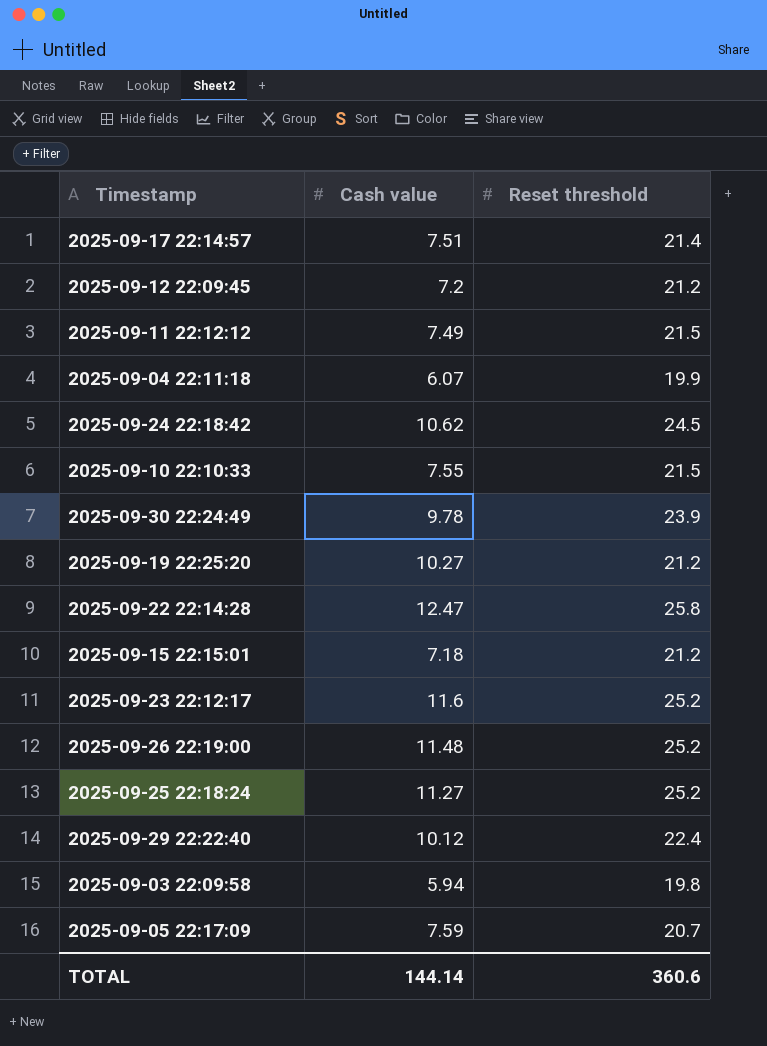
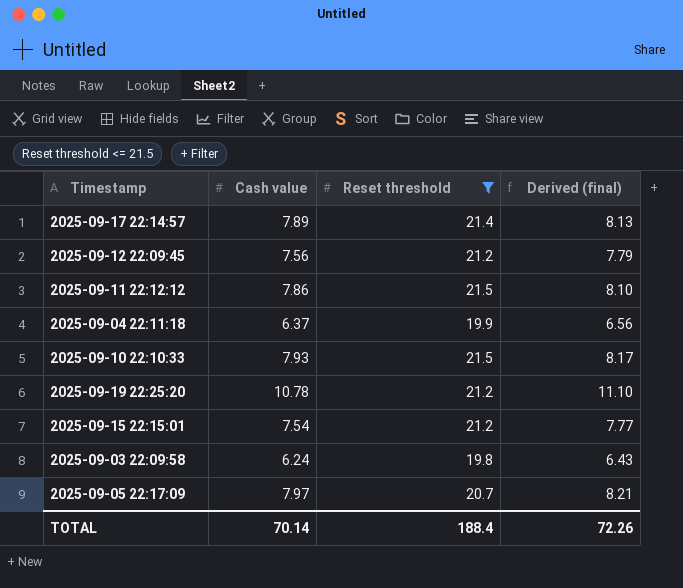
filter: none -> Reset threshold <= 21.5
column Derived (final) | formula: none -> [Cash value] * 1.03
2025-09-17 22:14:57 | Cash value: 7.51 -> 7.89
2025-09-12 22:09:45 | Cash value: 7.2 -> 7.56
2025-09-11 22:12:12 | Cash value: 7.49 -> 7.86
2025-09-04 22:11:18 | Cash value: 6.07 -> 6.37
2025-09-10 22:10:33 | Cash value: 7.55 -> 7.93
2025-09-19 22:25:20 | Cash value: 10.27 -> 10.78
2025-09-15 22:15:01 | Cash value: 7.18 -> 7.54
2025-09-03 22:09:58 | Cash value: 5.94 -> 6.24
2025-09-05 22:17:09 | Cash value: 7.59 -> 7.97
TOTAL | Cash value: 144.14 -> 70.14
TOTAL | Reset threshold: 360.6 -> 188.4

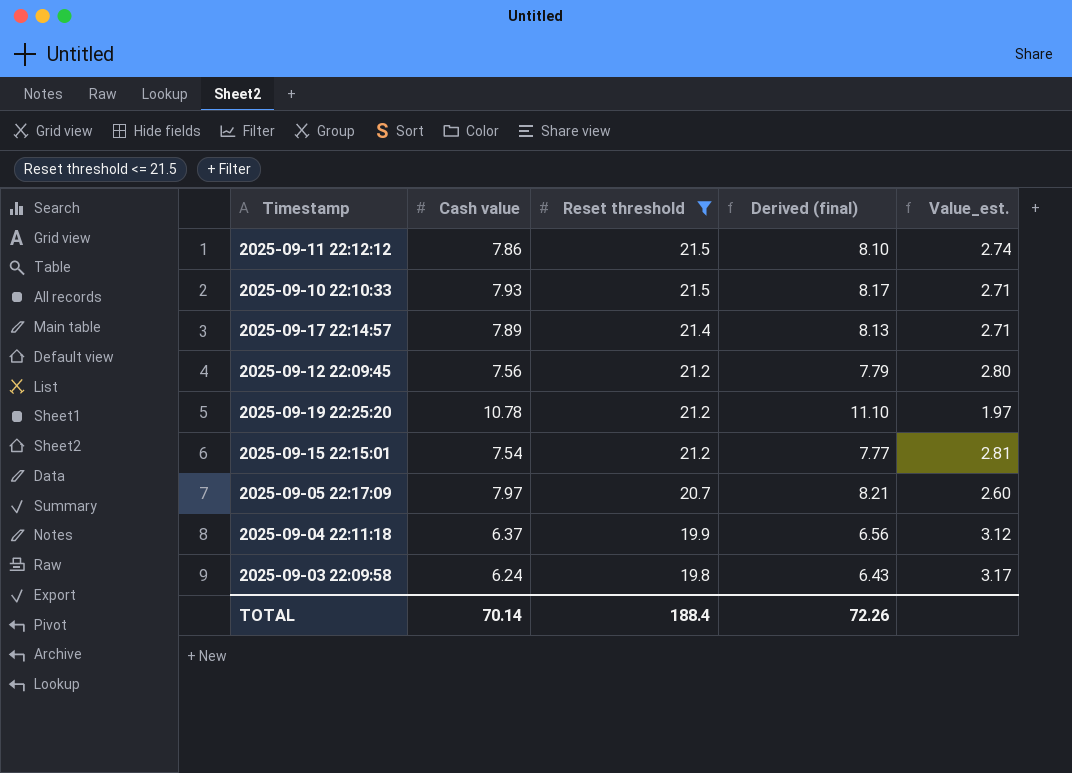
row order: none -> Reset threshold descending
column Value_est. | formula: none -> [Reset threshold] / [Cash value]

